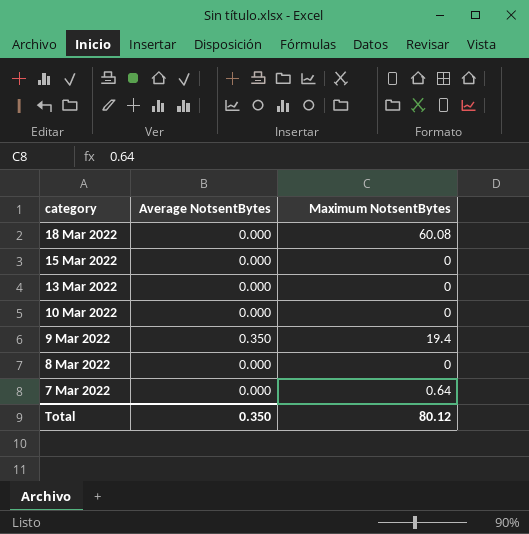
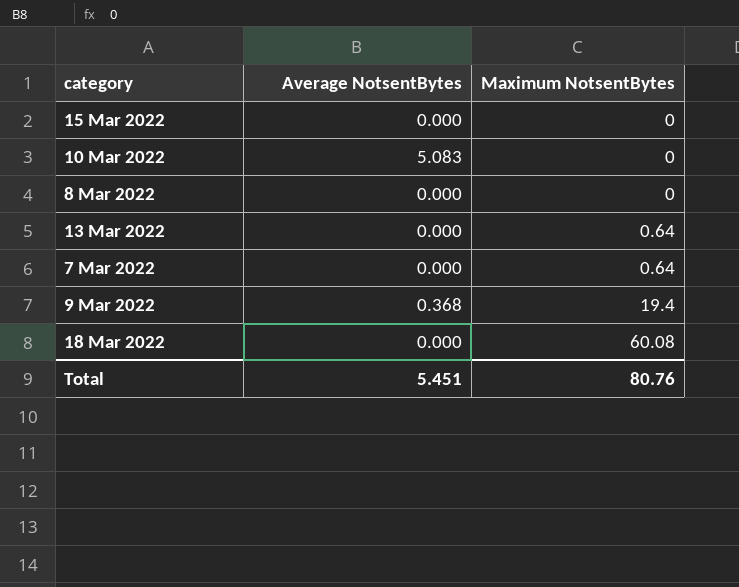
row order: category descending -> Maximum NotsentBytes ascending
10 Mar 2022 | Average NotsentBytes: 0.000 -> 5.083
13 Mar 2022 | Maximum NotsentBytes: 0 -> 0.64
9 Mar 2022 | Average NotsentBytes: 0.350 -> 0.368
Total | Average NotsentBytes: 0.350 -> 5.451
Total | Maximum NotsentBytes: 80.12 -> 80.76

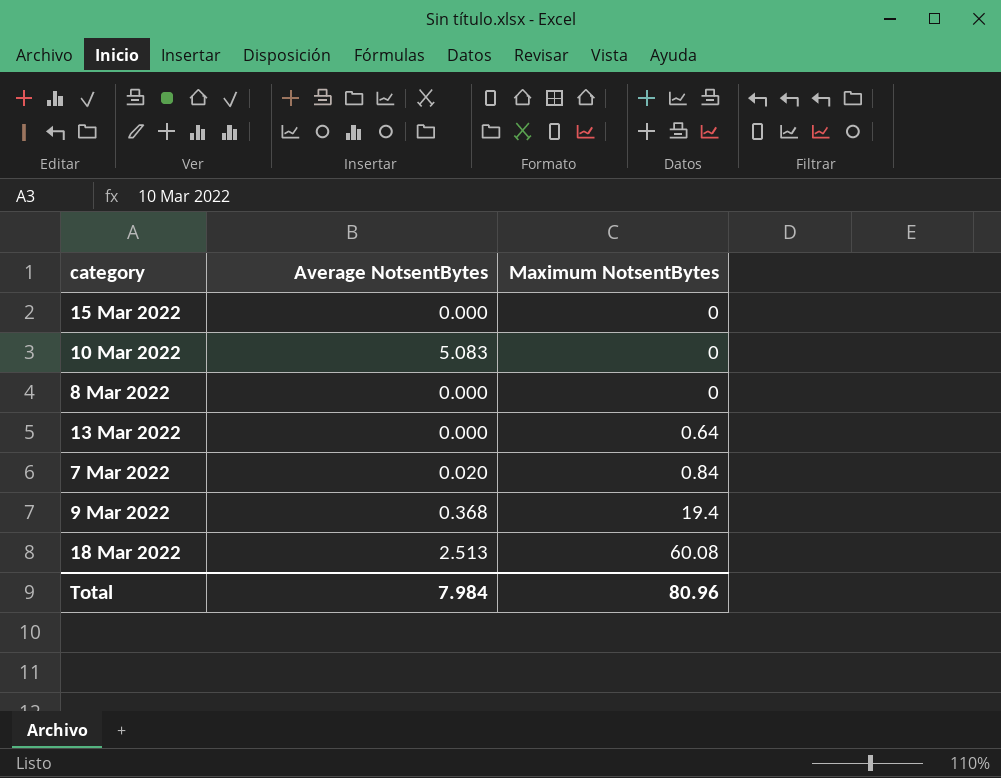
7 Mar 2022 | Average NotsentBytes: 0.000 -> 0.020
7 Mar 2022 | Maximum NotsentBytes: 0.64 -> 0.84
18 Mar 2022 | Average NotsentBytes: 0.000 -> 2.513
Total | Average NotsentBytes: 5.451 -> 7.984
Total | Maximum NotsentBytes: 80.76 -> 80.96

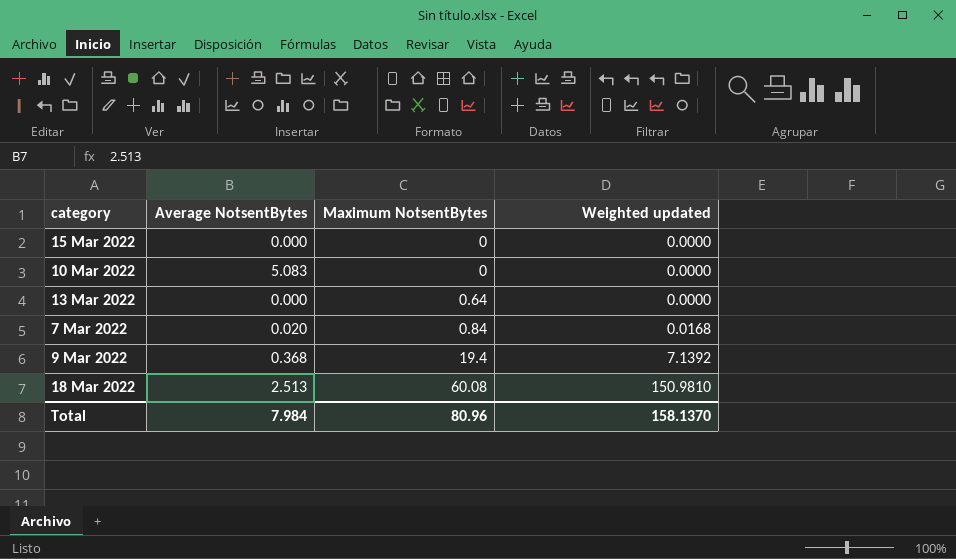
column Weighted updated | formula: none -> [Average NotsentBytes] * [Maximum NotsentBytes]
row 8 Mar 2022: 0.000 | 0 -> none

